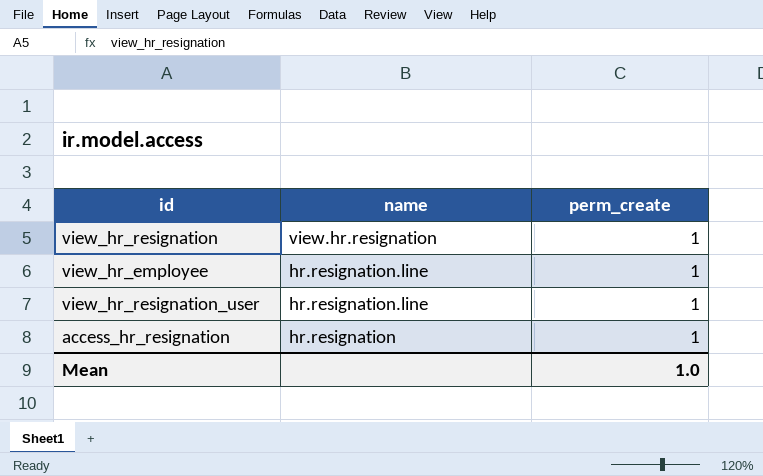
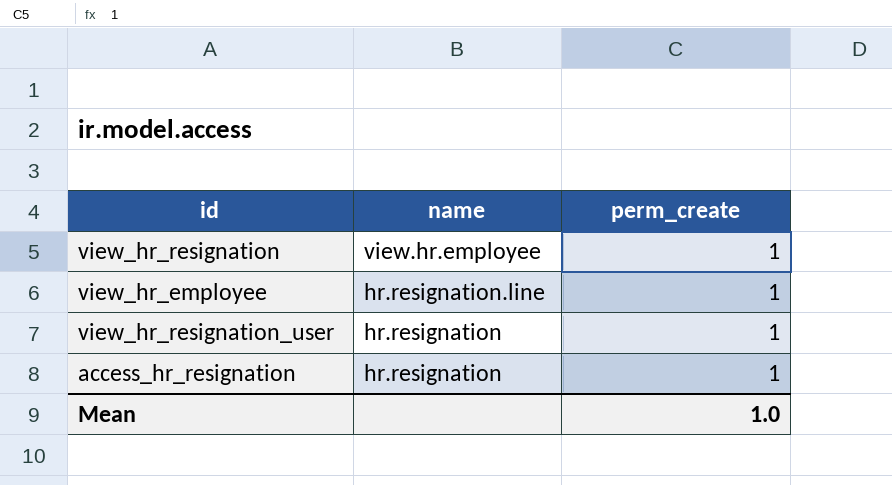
view_hr_resignation | name: view.hr.resignation -> view.hr.employee
view_hr_resignation_user | name: hr.resignation.line -> hr.resignation

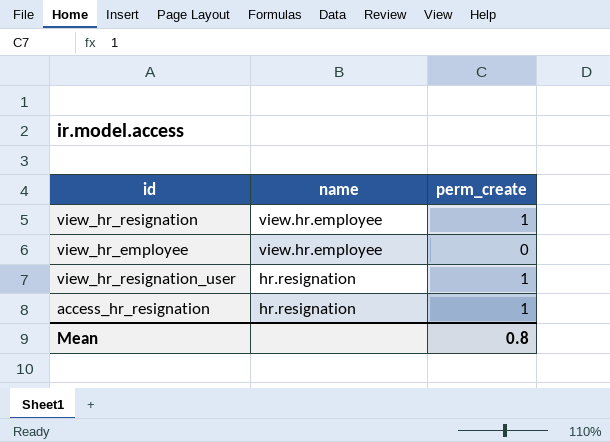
view_hr_employee | name: hr.resignation.line -> view.hr.employee
view_hr_employee | perm_create: 1 -> 0
Mean | perm_create: 1.0 -> 0.8

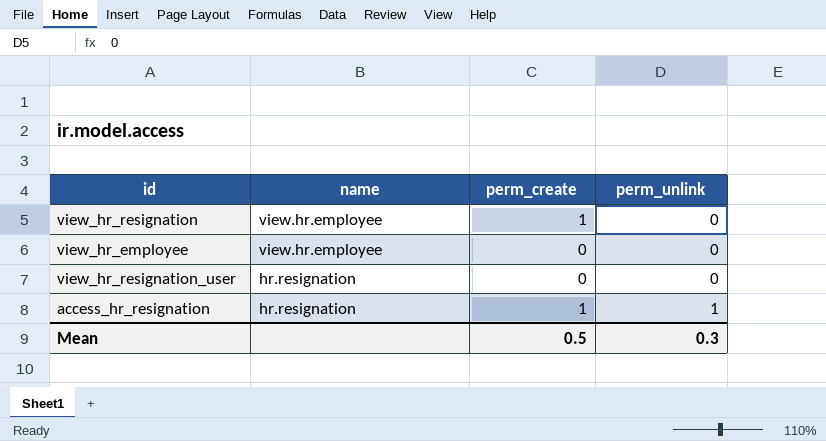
column perm_unlink | position: none -> 4
view_hr_resignation_user | perm_create: 1 -> 0
Mean | perm_create: 0.8 -> 0.5

